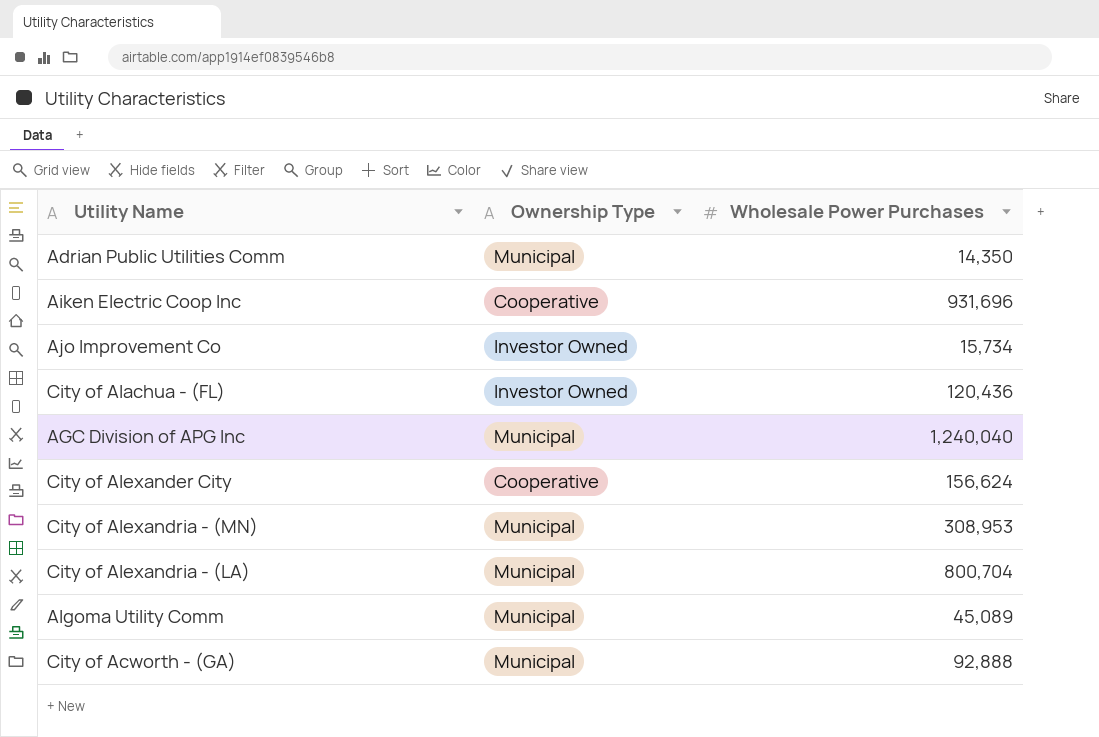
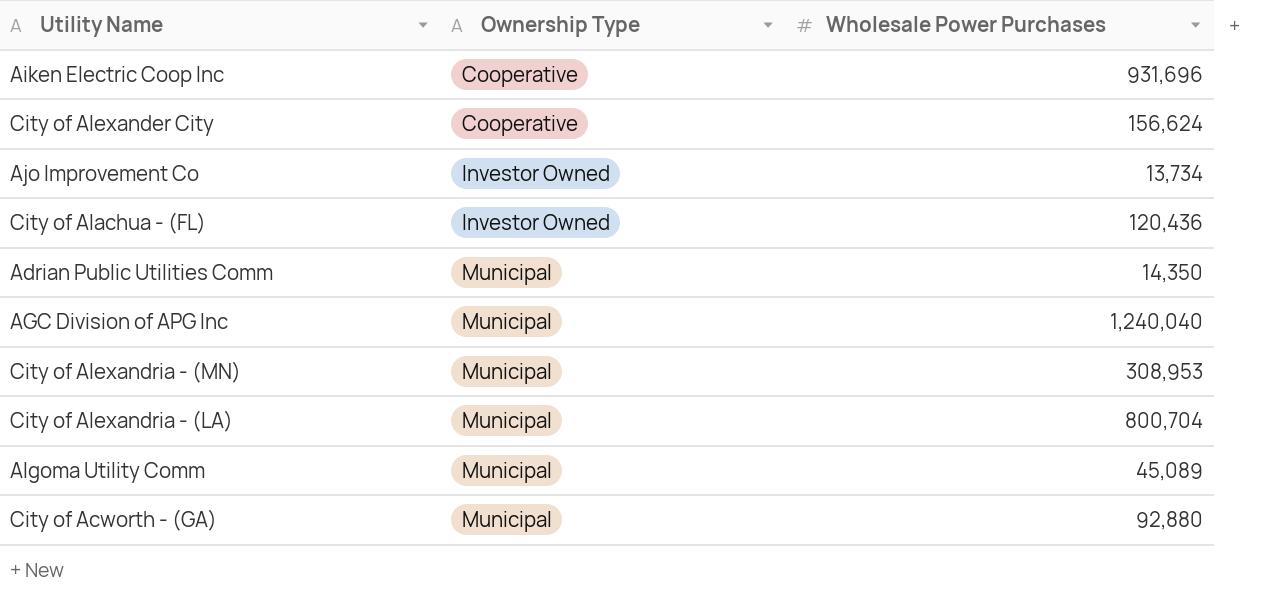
row order: none -> Ownership Type ascending
Ajo Improvement Co | Wholesale Power Purchases: 15,734 -> 13,734
City of Acworth - (GA) | Wholesale Power Purchases: 92,888 -> 92,880

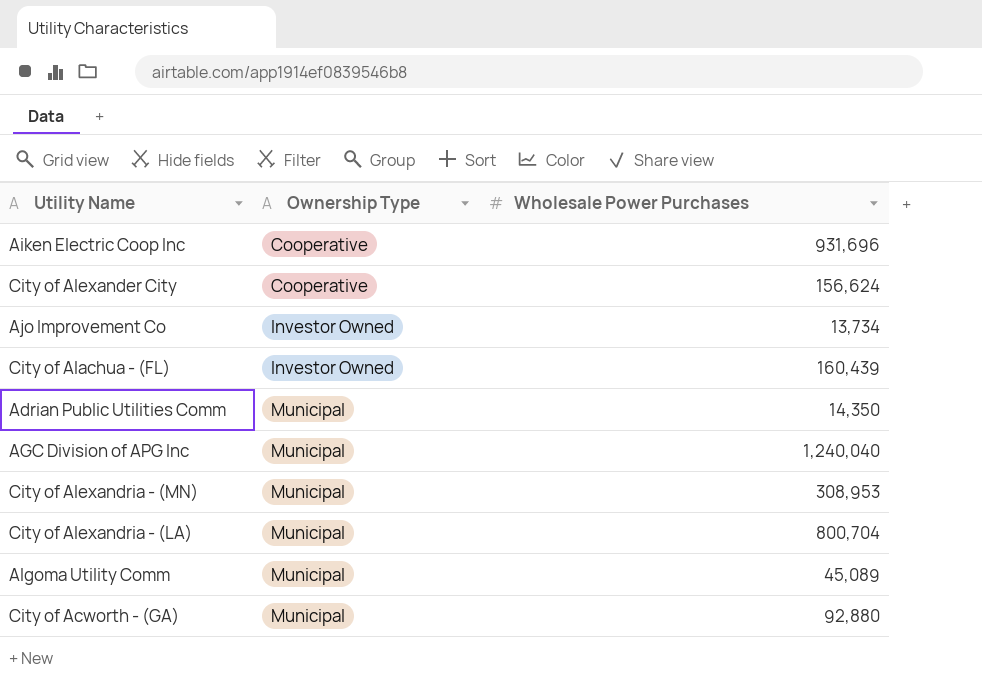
City of Alachua - (FL) | Wholesale Power Purchases: 120,436 -> 160,439

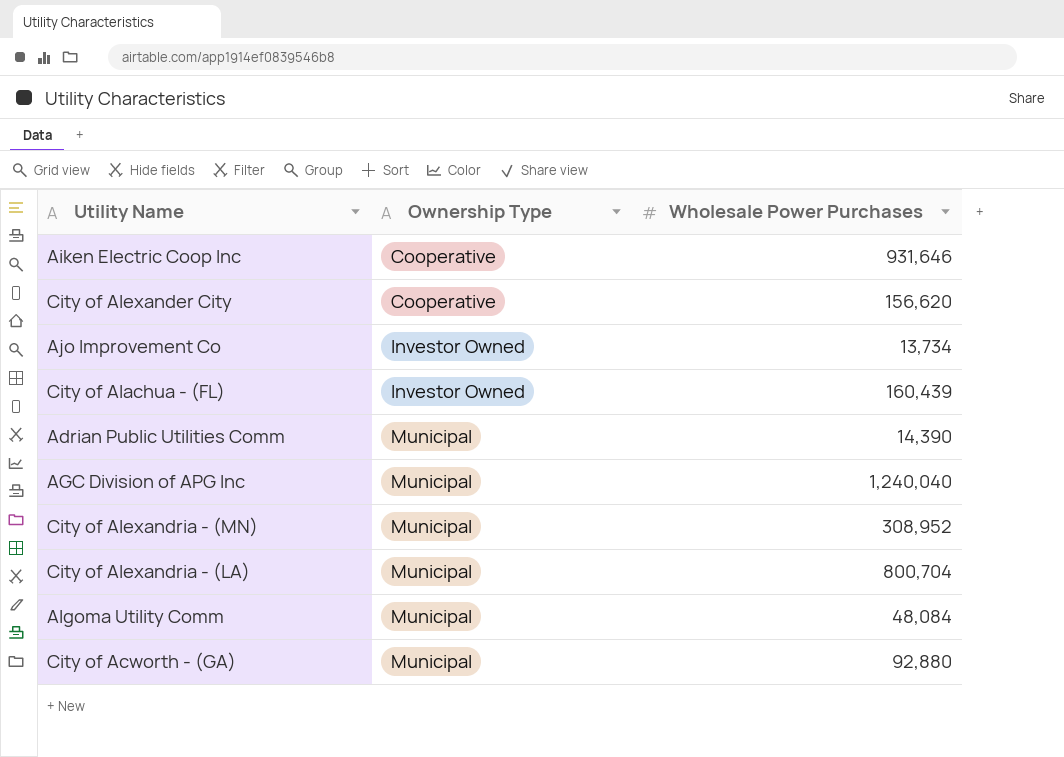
Aiken Electric Coop Inc | Wholesale Power Purchases: 931,696 -> 931,646
City of Alexander City | Wholesale Power Purchases: 156,624 -> 156,620
Adrian Public Utilities Comm | Wholesale Power Purchases: 14,350 -> 14,390
City of Alexandria - (MN) | Wholesale Power Purchases: 308,953 -> 308,952
Algoma Utility Comm | Wholesale Power Purchases: 45,089 -> 48,084

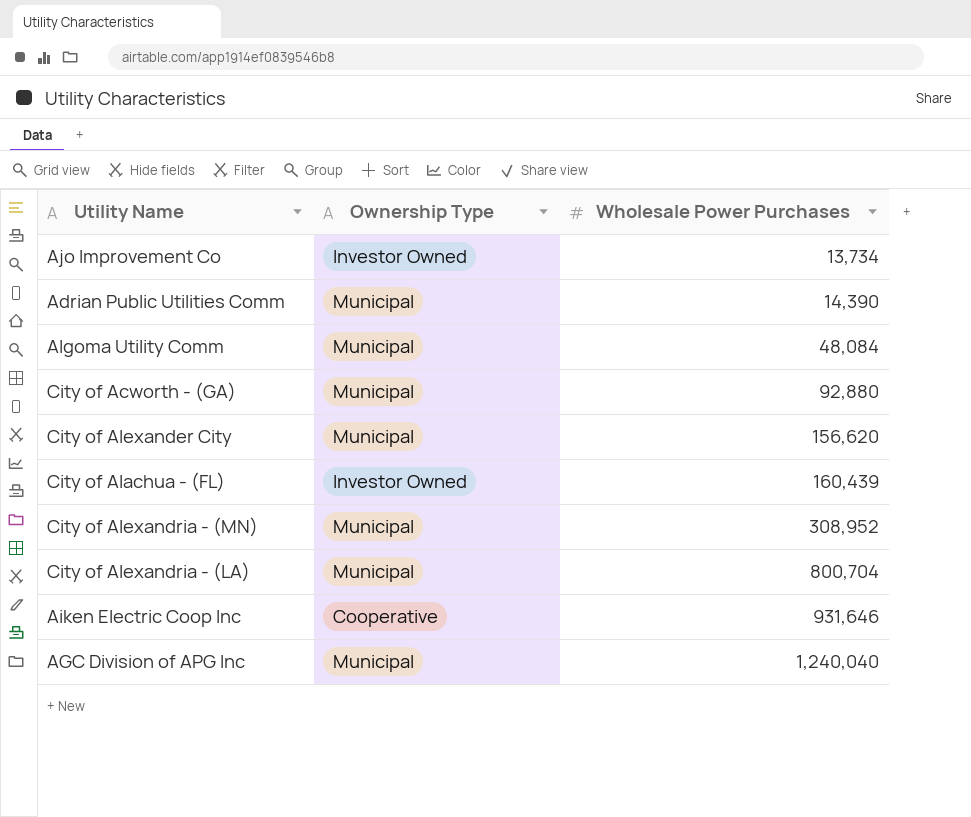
row order: Ownership Type ascending -> Wholesale Power Purchases ascending
City of Alexander City | Ownership Type: Cooperative -> Municipal

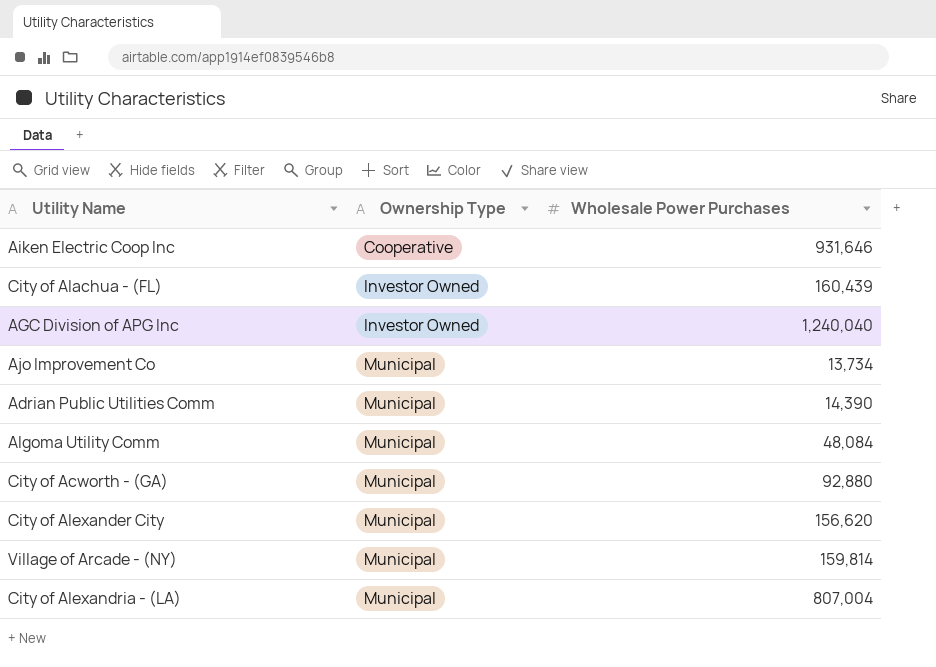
row order: Wholesale Power Purchases ascending -> Ownership Type ascending
row City of Alexandria - (MN): Municipal | 308,952 -> none
AGC Division of APG Inc | Ownership Type: Municipal -> Investor Owned
Ajo Improvement Co | Ownership Type: Investor Owned -> Municipal
row Village of Arcade - (NY): none -> Municipal | 159,814
City of Alexandria - (LA) | Wholesale Power Purchases: 800,704 -> 807,004

